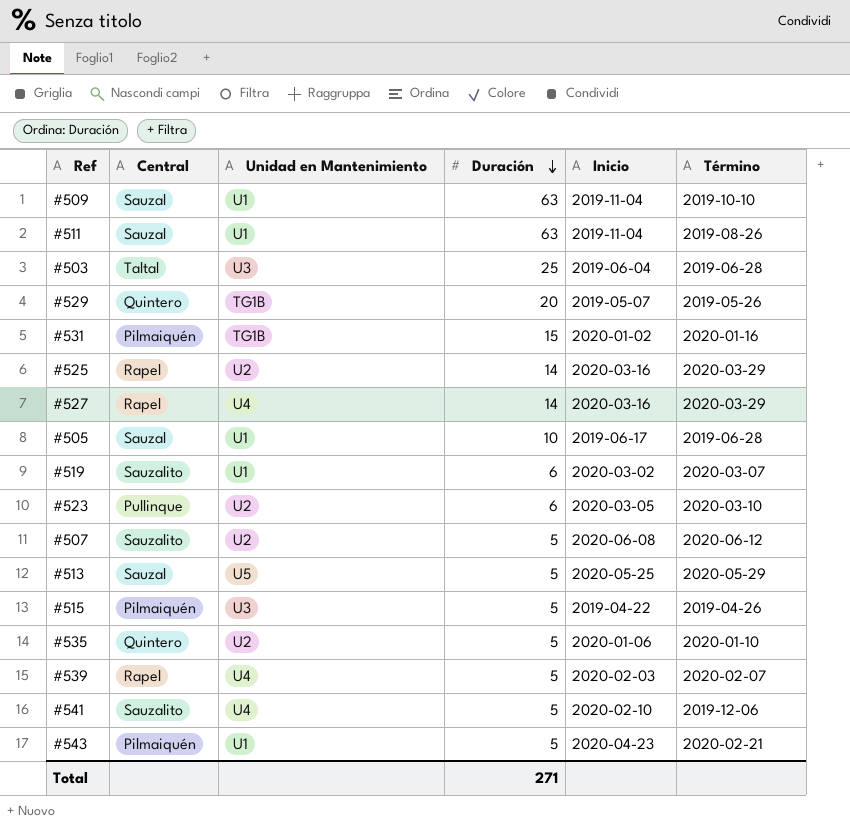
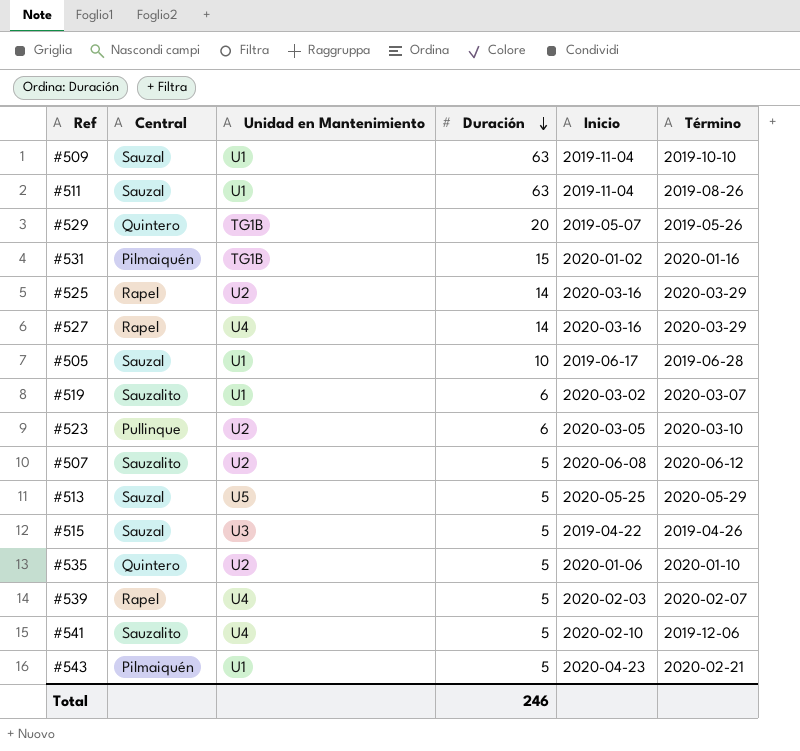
row #503: Taltal | U3 | 25 | 2019-06-04 | 2019-06-28 -> none
#515 | Central: Pilmaiquén -> Sauzal
Total | Duración: 271 -> 246

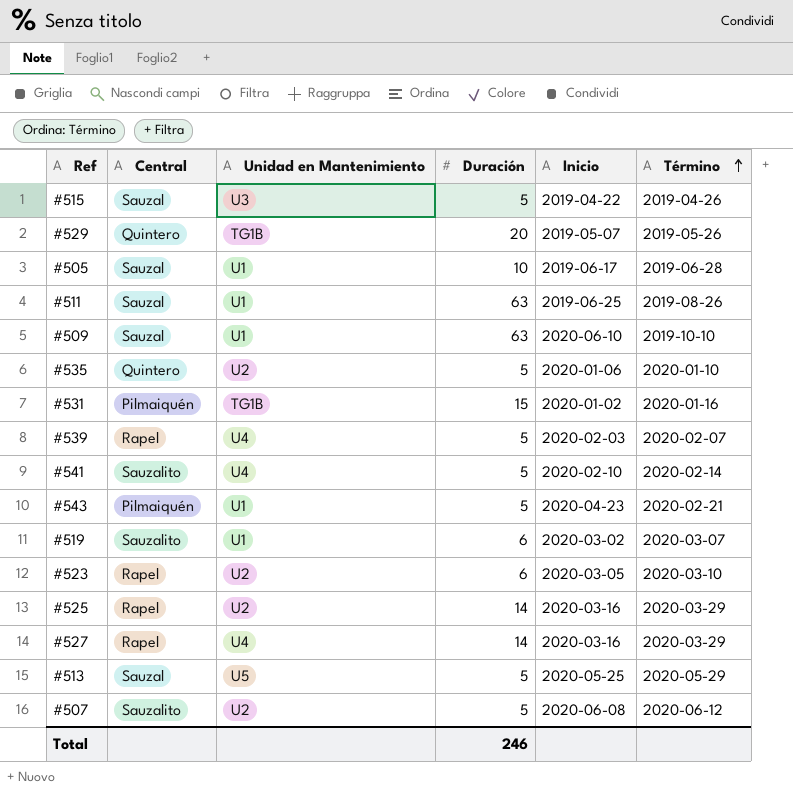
row order: Duración descending -> Término ascending
#511 | Inicio: 2019-11-04 -> 2019-06-25
#509 | Inicio: 2019-11-04 -> 2020-06-10
#541 | Término: 2019-12-06 -> 2020-02-14
#523 | Central: Pullinque -> Rapel

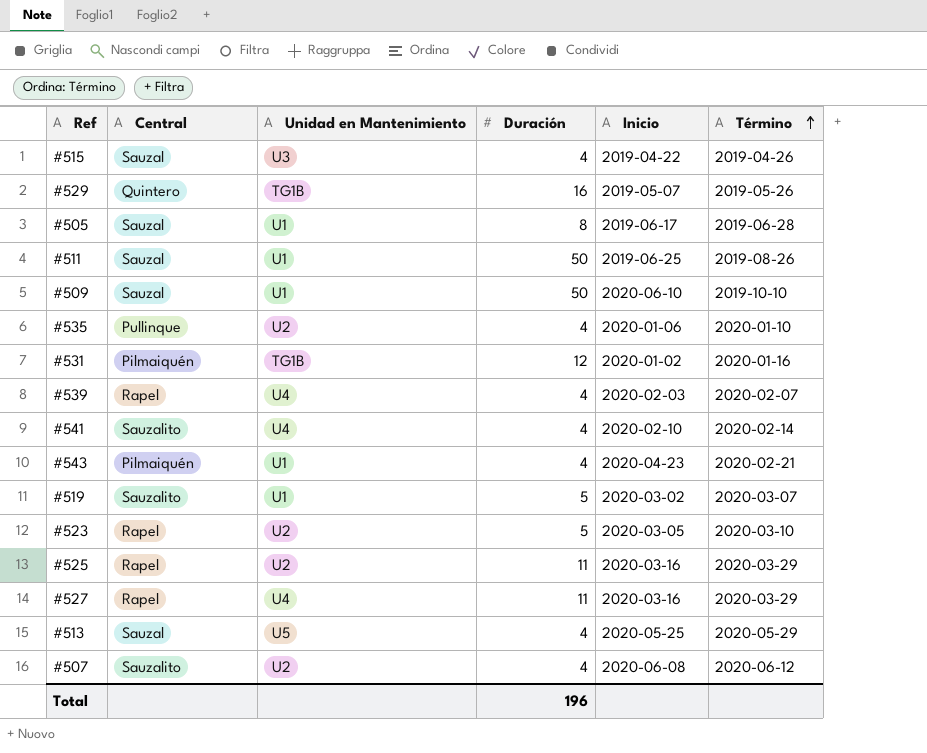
#515 | Duración: 5 -> 4
#529 | Duración: 20 -> 16
#505 | Duración: 10 -> 8
#511 | Duración: 63 -> 50
#509 | Duración: 63 -> 50
#535 | Central: Quintero -> Pullinque
#535 | Duración: 5 -> 4
#531 | Duración: 15 -> 12
#539 | Duración: 5 -> 4
#541 | Duración: 5 -> 4
#543 | Duración: 5 -> 4
#519 | Duración: 6 -> 5
#523 | Duración: 6 -> 5
#525 | Duración: 14 -> 11
#527 | Duración: 14 -> 11
#513 | Duración: 5 -> 4
#507 | Duración: 5 -> 4
Total | Duración: 246 -> 196

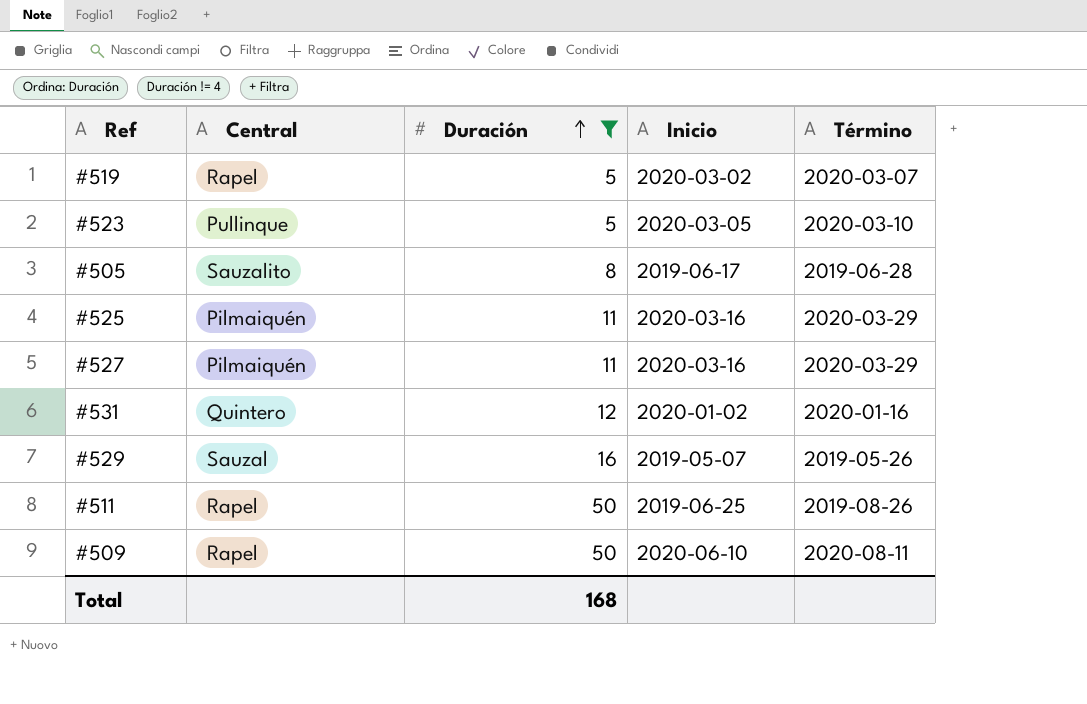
filter: none -> Duración != 4
row order: Término ascending -> Duración ascending
column Unidad en Mantenimiento | position: 3 -> none
#519 | Central: Sauzalito -> Rapel
#523 | Central: Rapel -> Pullinque
#505 | Central: Sauzal -> Sauzalito
#525 | Central: Rapel -> Pilmaiquén
#527 | Central: Rapel -> Pilmaiquén
#531 | Central: Pilmaiquén -> Quintero
#529 | Central: Quintero -> Sauzal
#511 | Central: Sauzal -> Rapel
#509 | Central: Sauzal -> Rapel
#509 | Término: 2019-10-10 -> 2020-08-11
Total | Duración: 196 -> 168

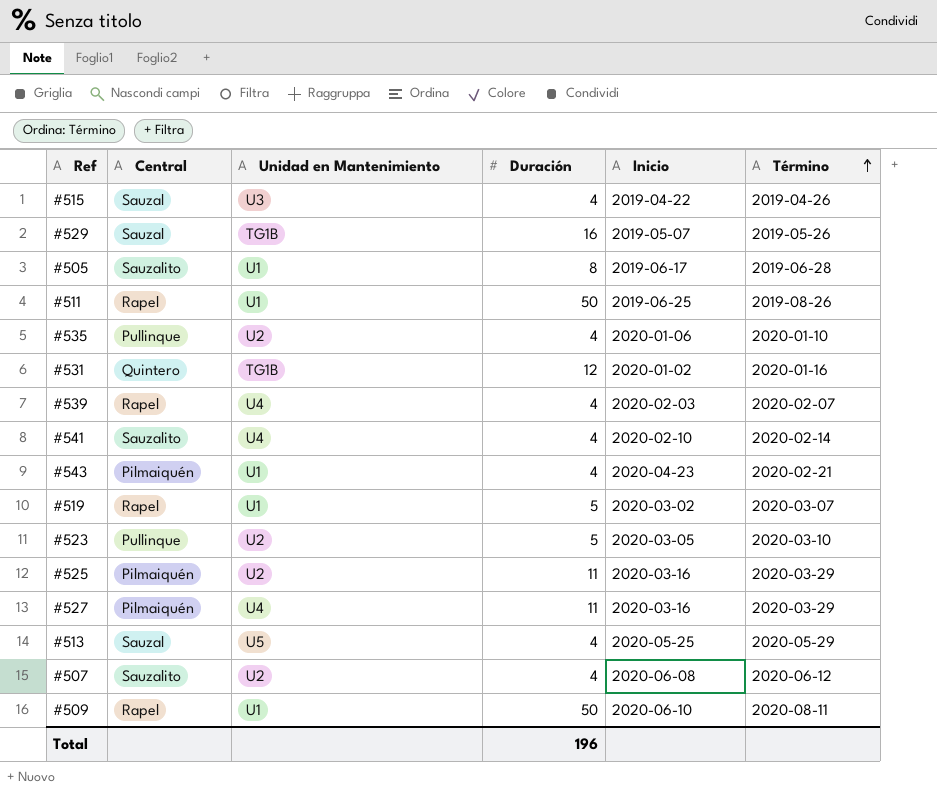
filter: Duración != 4 -> none
row order: Duración ascending -> Término ascending
column Unidad en Mantenimiento | position: none -> 3
Total | Duración: 168 -> 196

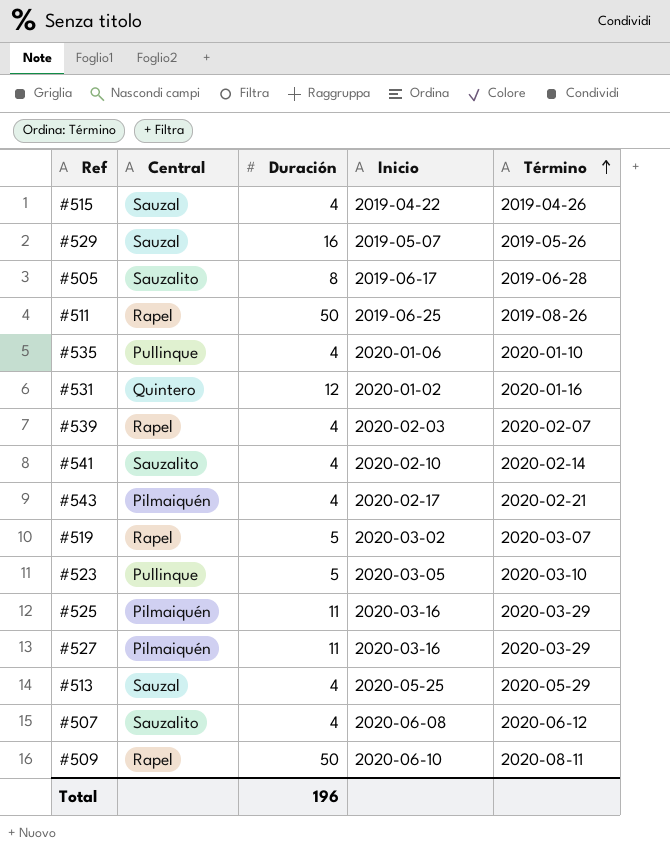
column Unidad en Mantenimiento | position: 3 -> none
#543 | Inicio: 2020-04-23 -> 2020-02-17

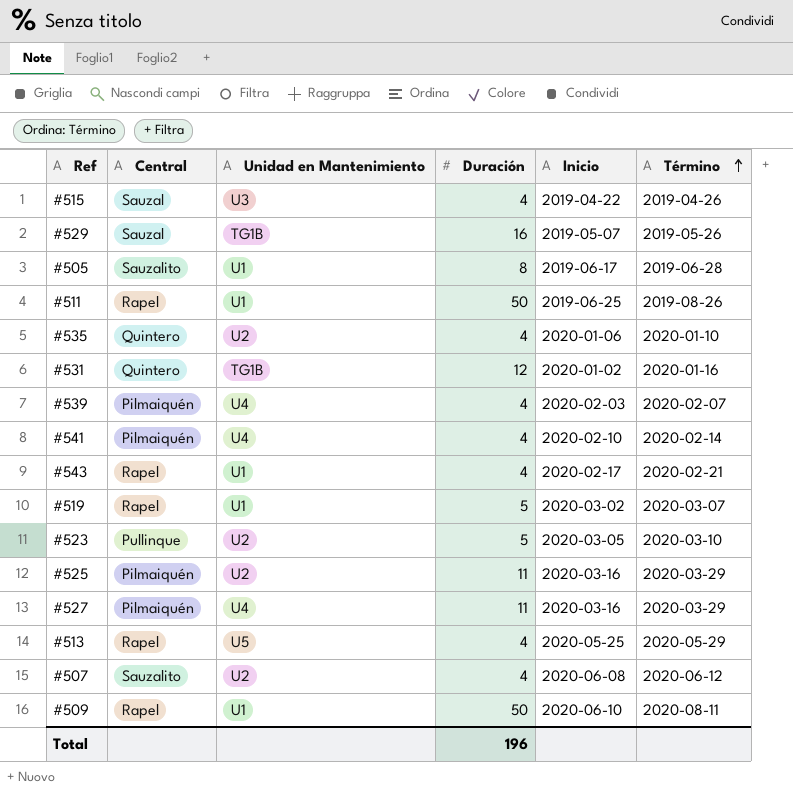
column Unidad en Mantenimiento | position: none -> 3
#535 | Central: Pullinque -> Quintero
#539 | Central: Rapel -> Pilmaiquén
#541 | Central: Sauzalito -> Pilmaiquén
#543 | Central: Pilmaiquén -> Rapel
#513 | Central: Sauzal -> Rapel

